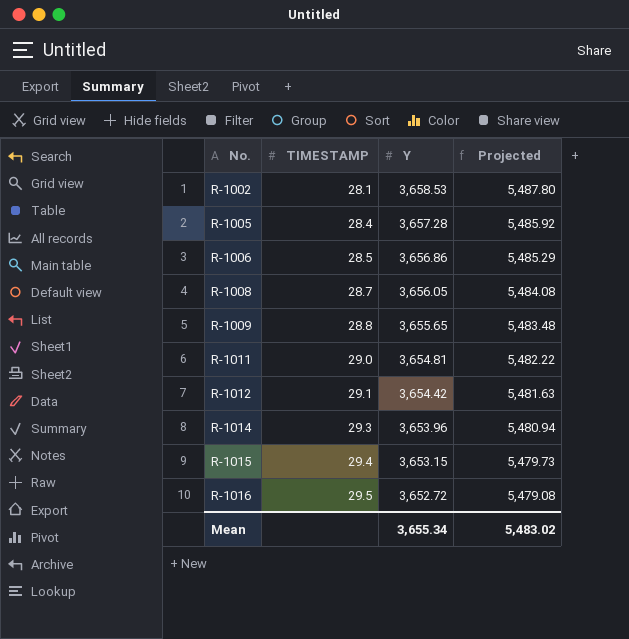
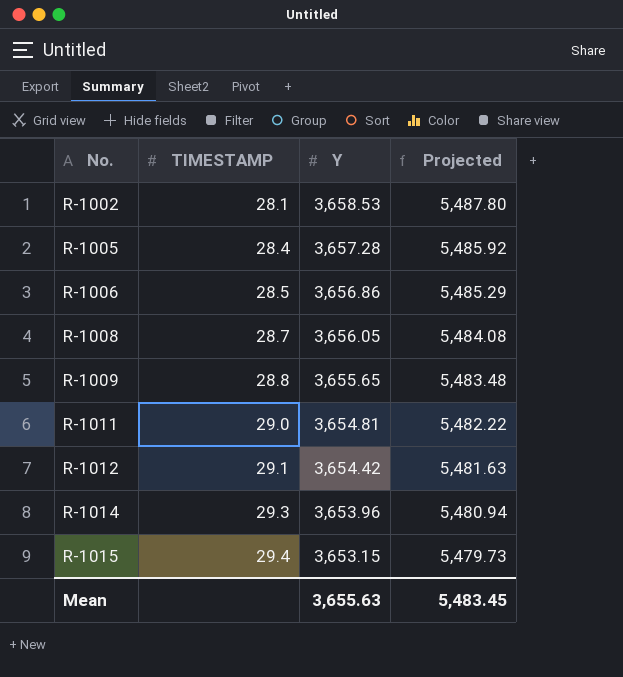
row R-1016: 29.5 | 3,652.72 | 5,479.08 -> none
Mean | Y: 3,655.34 -> 3,655.63
Mean | Projected: 5,483.02 -> 5,483.45

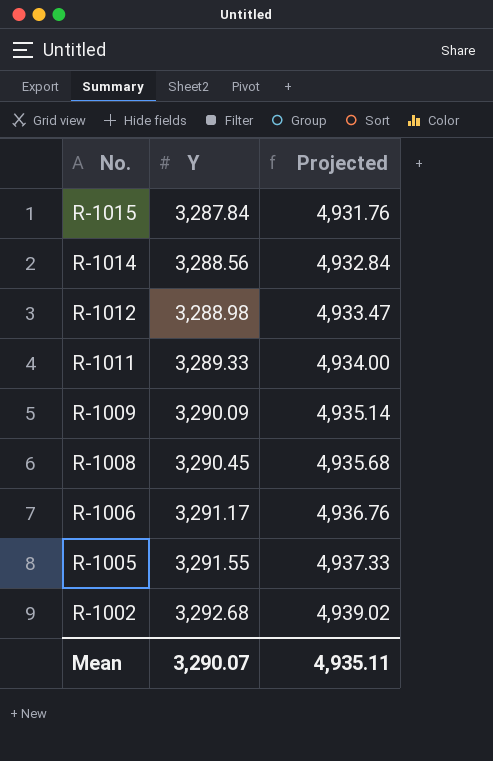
row order: No. ascending -> No. descending
column TIMESTAMP | position: 2 -> none
R-1015 | Y: 3,653.15 -> 3,287.84
R-1015 | Projected: 5,479.73 -> 4,931.76
R-1014 | Y: 3,653.96 -> 3,288.56
R-1014 | Projected: 5,480.94 -> 4,932.84
R-1012 | Y: 3,654.42 -> 3,288.98
R-1012 | Projected: 5,481.63 -> 4,933.47
R-1011 | Y: 3,654.81 -> 3,289.33
R-1011 | Projected: 5,482.22 -> 4,934.00
R-1009 | Y: 3,655.65 -> 3,290.09
R-1009 | Projected: 5,483.48 -> 4,935.14
R-1008 | Y: 3,656.05 -> 3,290.45
R-1008 | Projected: 5,484.08 -> 4,935.68
R-1006 | Y: 3,656.86 -> 3,291.17
R-1006 | Projected: 5,485.29 -> 4,936.76
R-1005 | Y: 3,657.28 -> 3,291.55
R-1005 | Projected: 5,485.92 -> 4,937.33
R-1002 | Y: 3,658.53 -> 3,292.68
R-1002 | Projected: 5,487.80 -> 4,939.02
Mean | Y: 3,655.63 -> 3,290.07
Mean | Projected: 5,483.45 -> 4,935.11

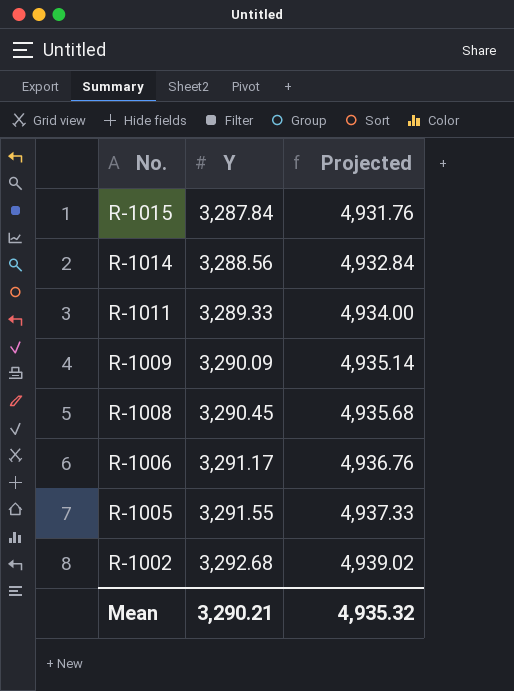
row R-1012: 3,288.98 | 4,933.47 -> none
Mean | Y: 3,290.07 -> 3,290.21
Mean | Projected: 4,935.11 -> 4,935.32

